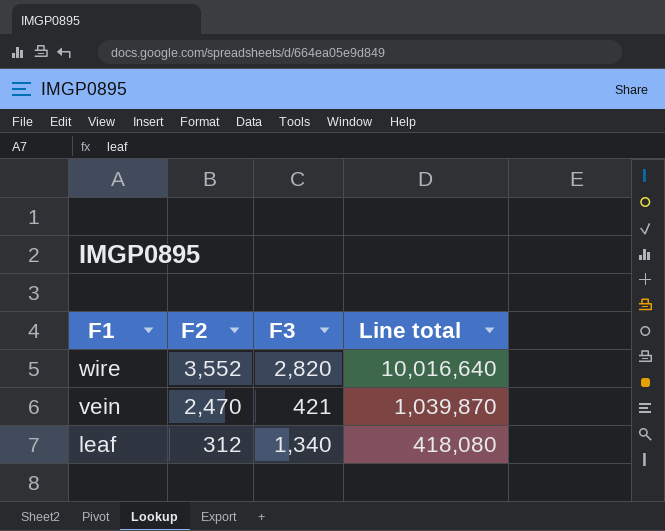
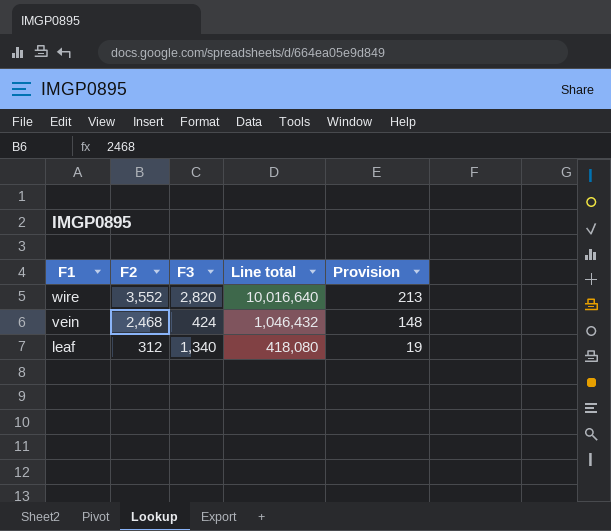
column Provision | formula: none -> [F2] * 0.06
vein | F2: 2,470 -> 2,468
vein | F3: 421 -> 424
vein | Line total: 1,039,870 -> 1,046,432

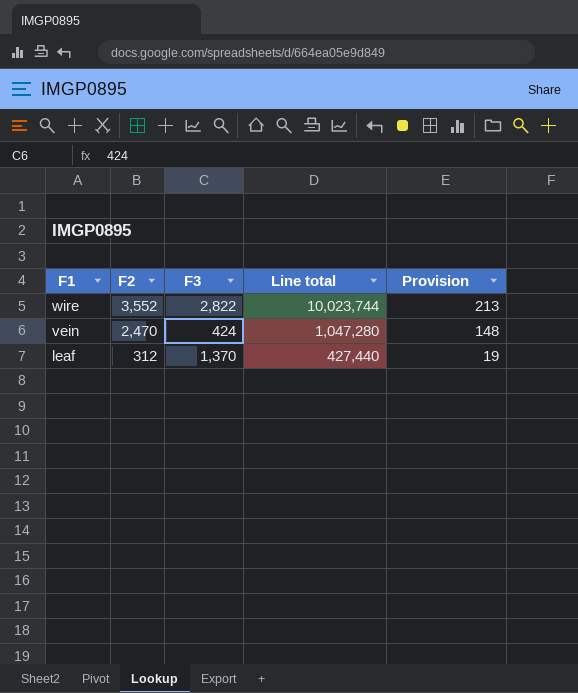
wire | F3: 2,820 -> 2,822
wire | Line total: 10,016,640 -> 10,023,744
vein | F2: 2,468 -> 2,470
vein | Line total: 1,046,432 -> 1,047,280
leaf | F3: 1,340 -> 1,370
leaf | Line total: 418,080 -> 427,440

